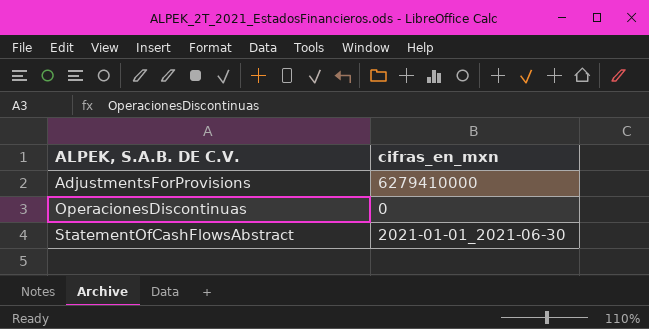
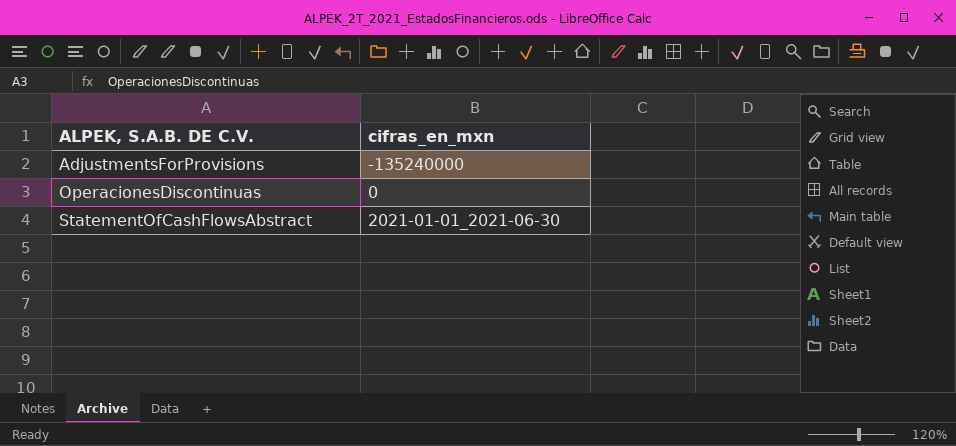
AdjustmentsForProvisions | cifras_en_mxn: 6279410000 -> -135240000

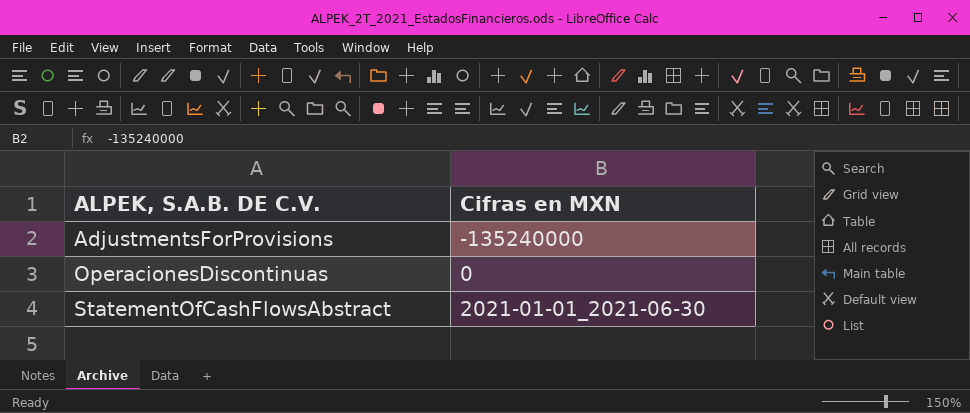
column name: cifras_en_mxn -> Cifras en MXN

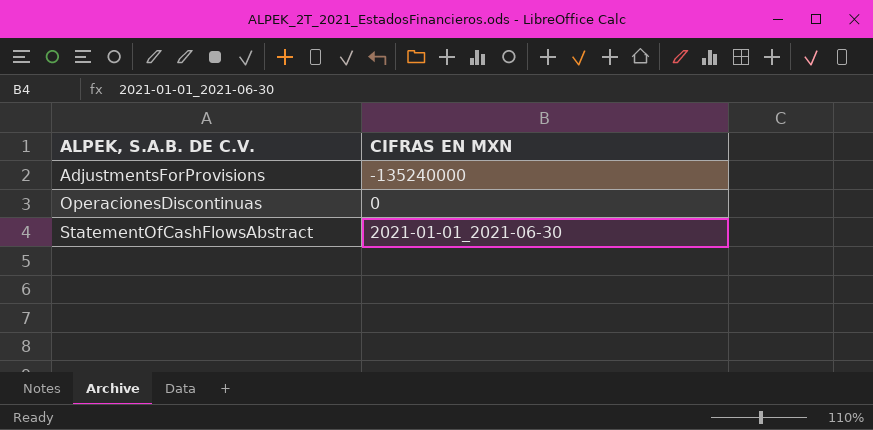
column name: Cifras en MXN -> CIFRAS EN MXN

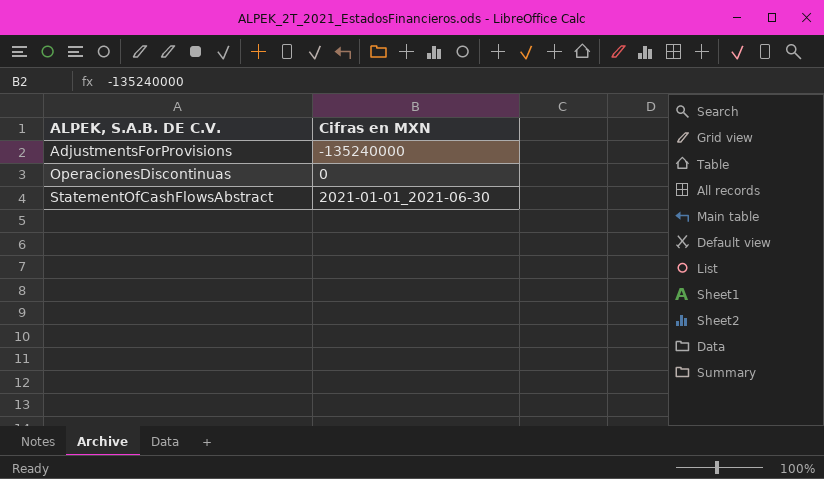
column name: CIFRAS EN MXN -> Cifras en MXN

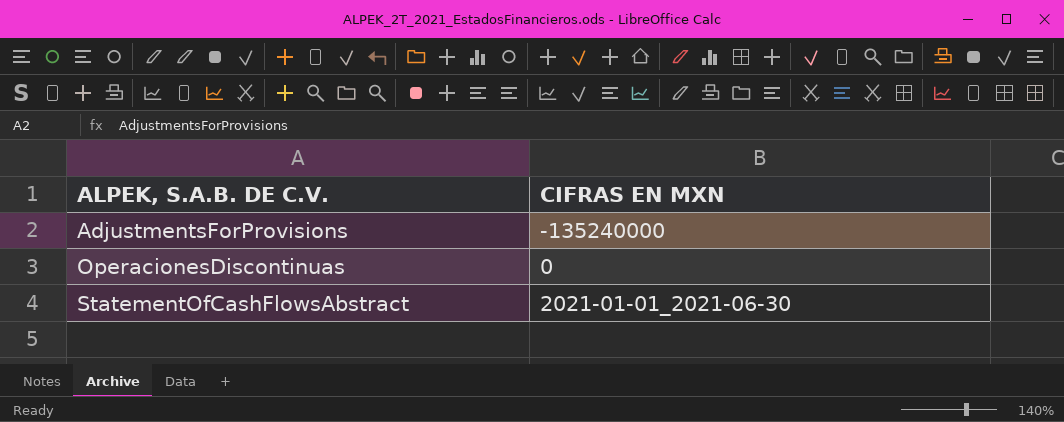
column name: Cifras en MXN -> CIFRAS EN MXN

